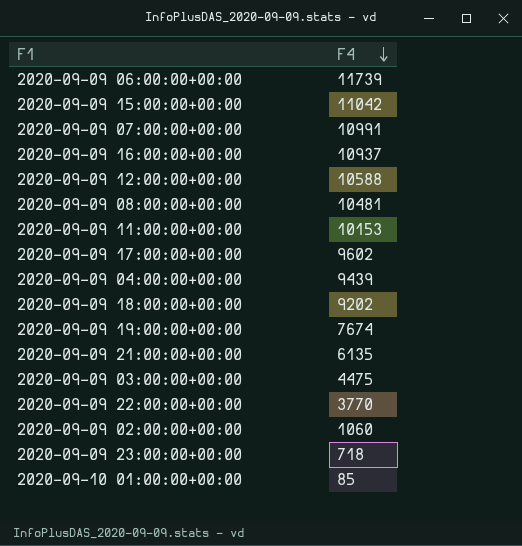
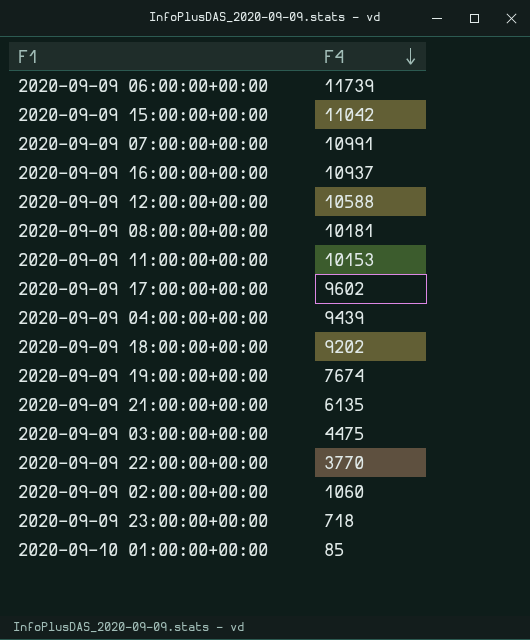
2020-09-09 08:00:00+00:00 | F4: 10481 -> 10181

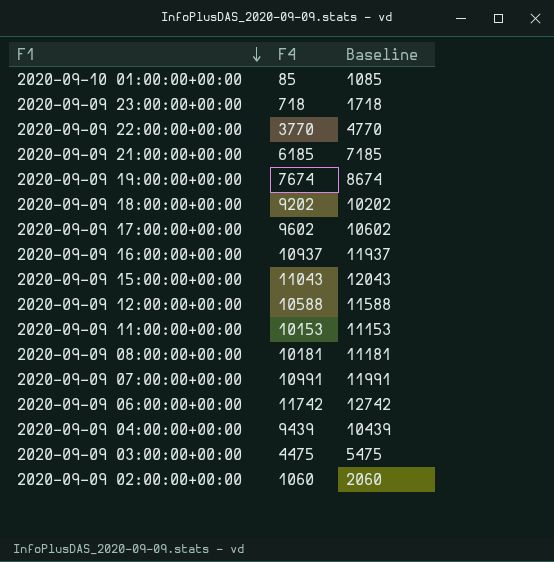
row order: F4 descending -> F1 descending
column Baseline | formula: none -> [F4] + 1000
2020-09-09 21:00:00+00:00 | F4: 6135 -> 6185
2020-09-09 15:00:00+00:00 | F4: 11042 -> 11043
2020-09-09 06:00:00+00:00 | F4: 11739 -> 11742

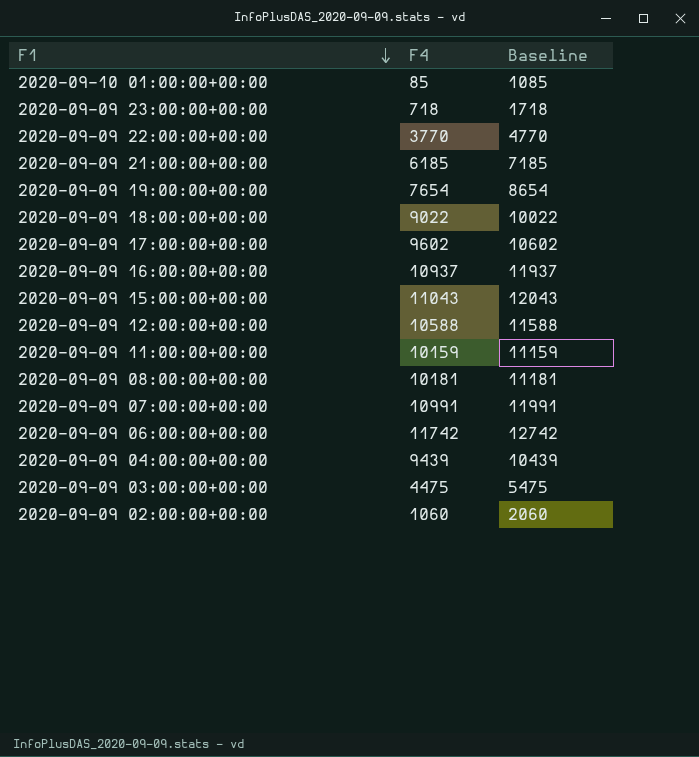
2020-09-09 19:00:00+00:00 | F4: 7674 -> 7654
2020-09-09 19:00:00+00:00 | Baseline: 8674 -> 8654
2020-09-09 18:00:00+00:00 | F4: 9202 -> 9022
2020-09-09 18:00:00+00:00 | Baseline: 10202 -> 10022
2020-09-09 11:00:00+00:00 | F4: 10153 -> 10159
2020-09-09 11:00:00+00:00 | Baseline: 11153 -> 11159

